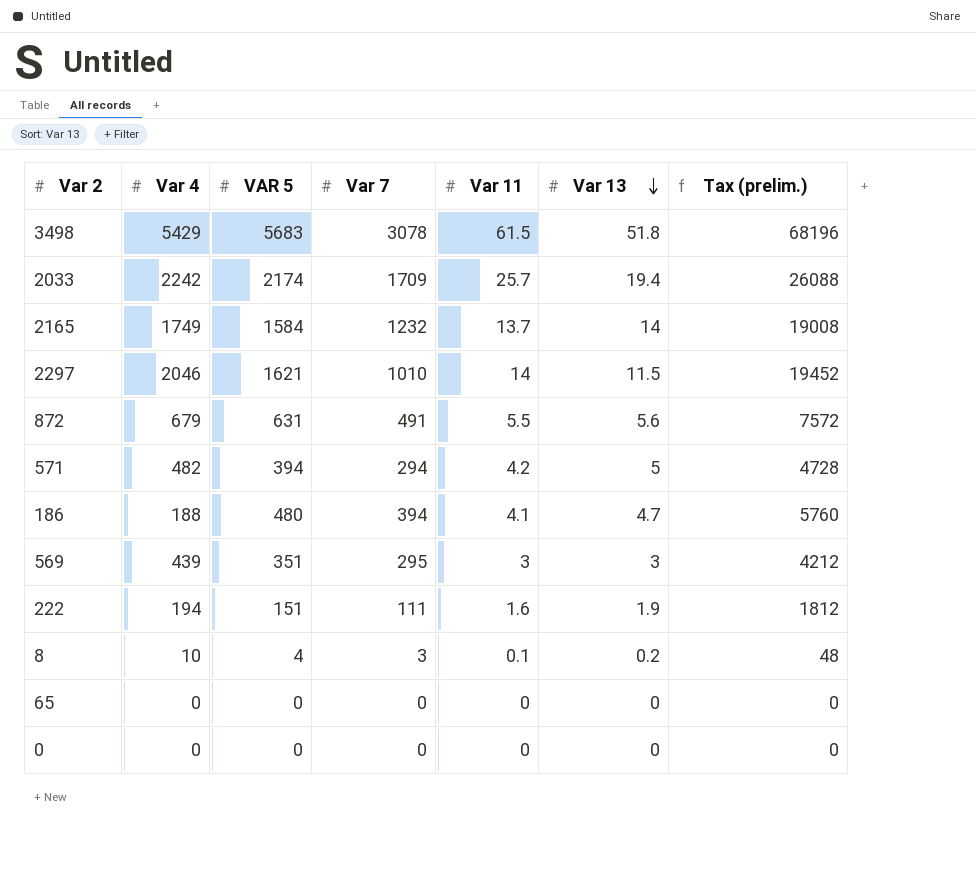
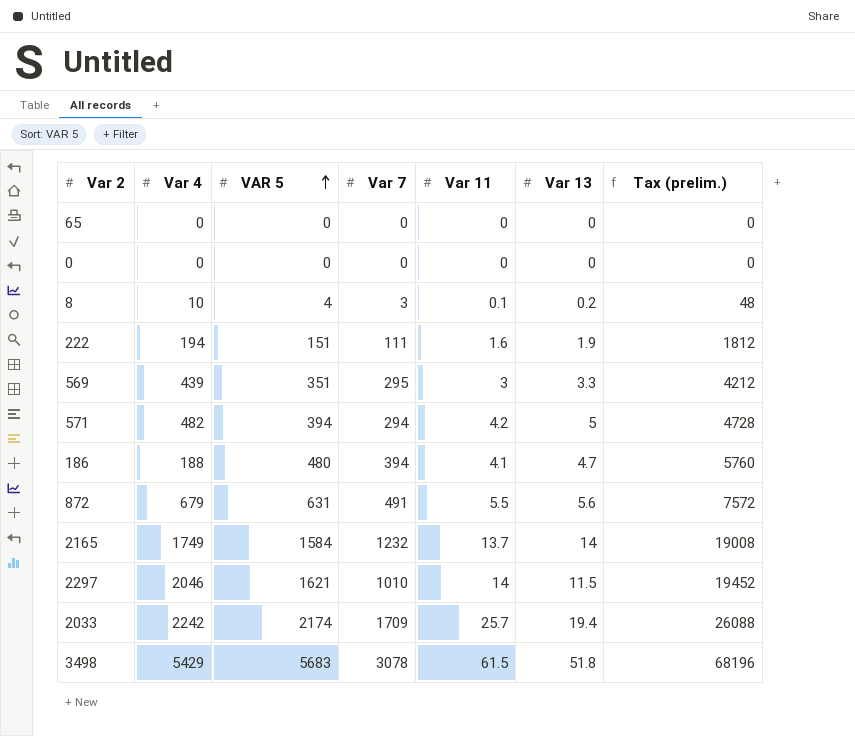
row order: Var 13 descending -> VAR 5 ascending
569 | Var 13: 3 -> 3.3

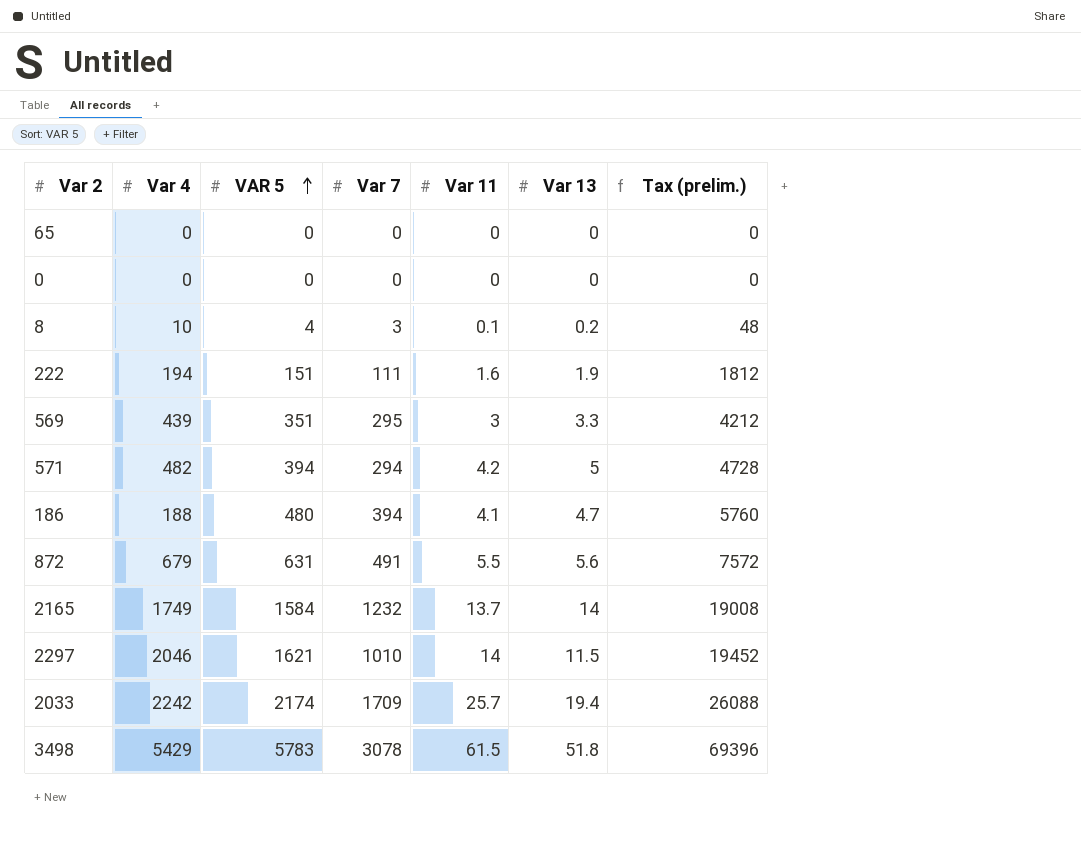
3498 | VAR 5: 5683 -> 5783
3498 | Tax (prelim.): 68196 -> 69396

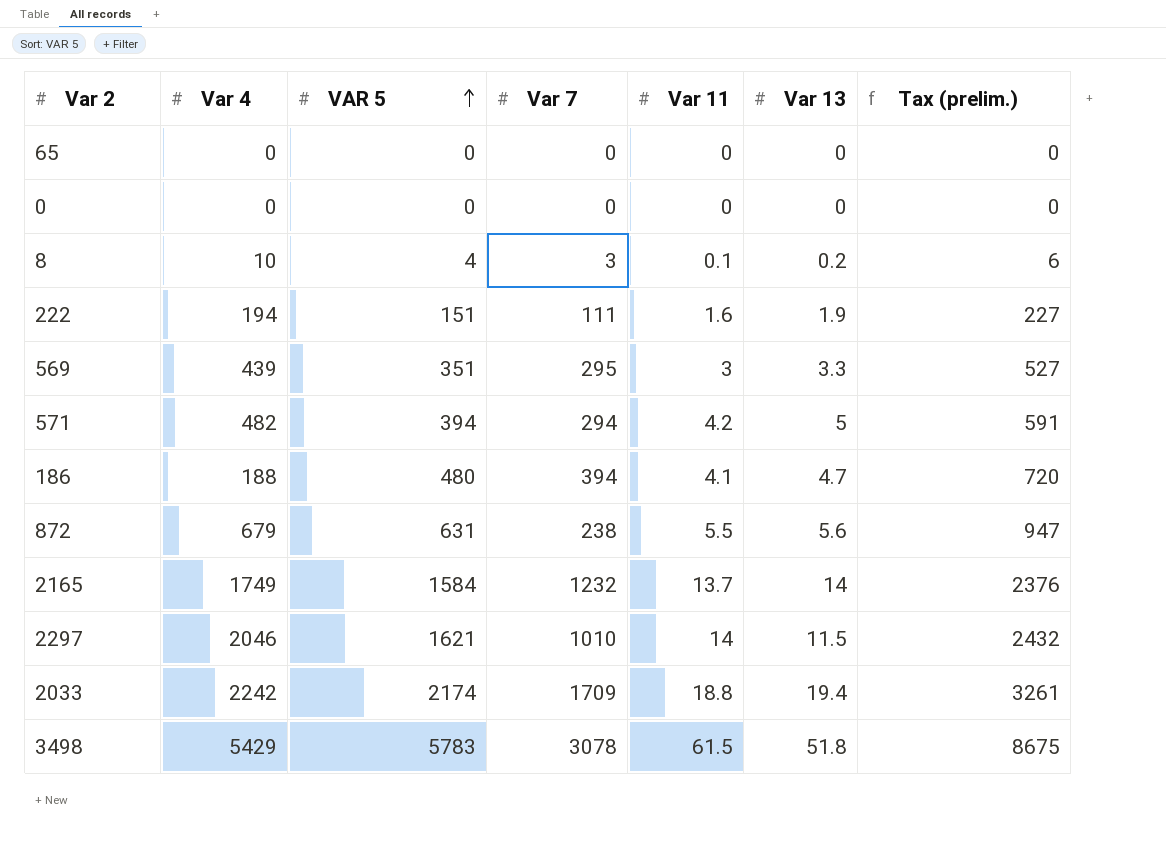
column Tax (prelim.) | formula: [VAR 5] * 12 -> [VAR 5] * 1.5
872 | Var 7: 491 -> 238
2033 | Var 11: 25.7 -> 18.8

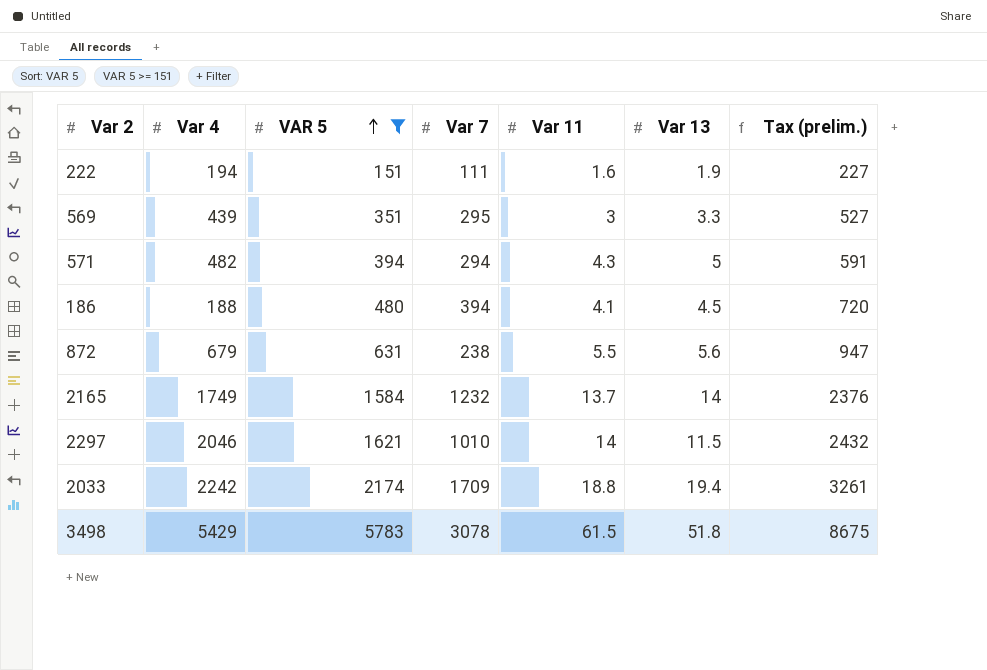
filter: none -> VAR 5 >= 151
571 | Var 11: 4.2 -> 4.3
186 | Var 13: 4.7 -> 4.5

